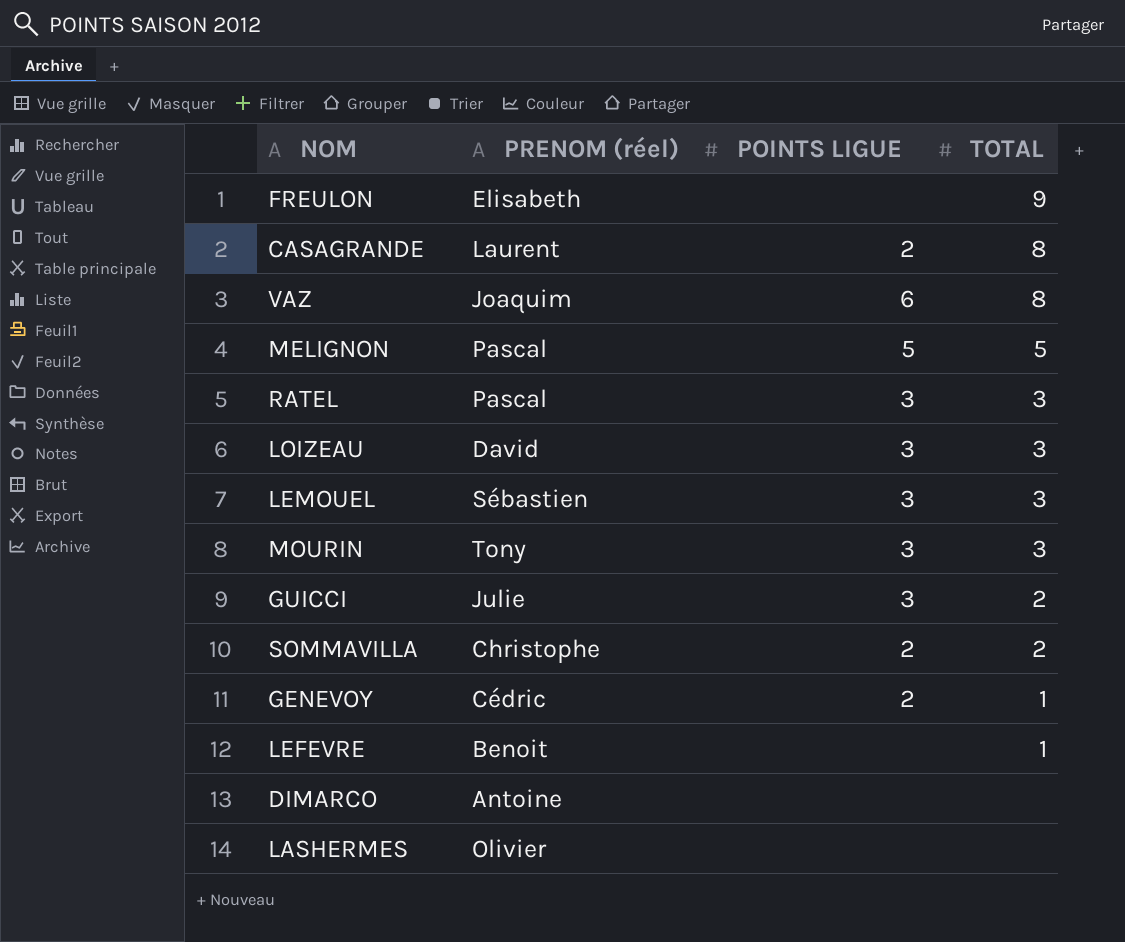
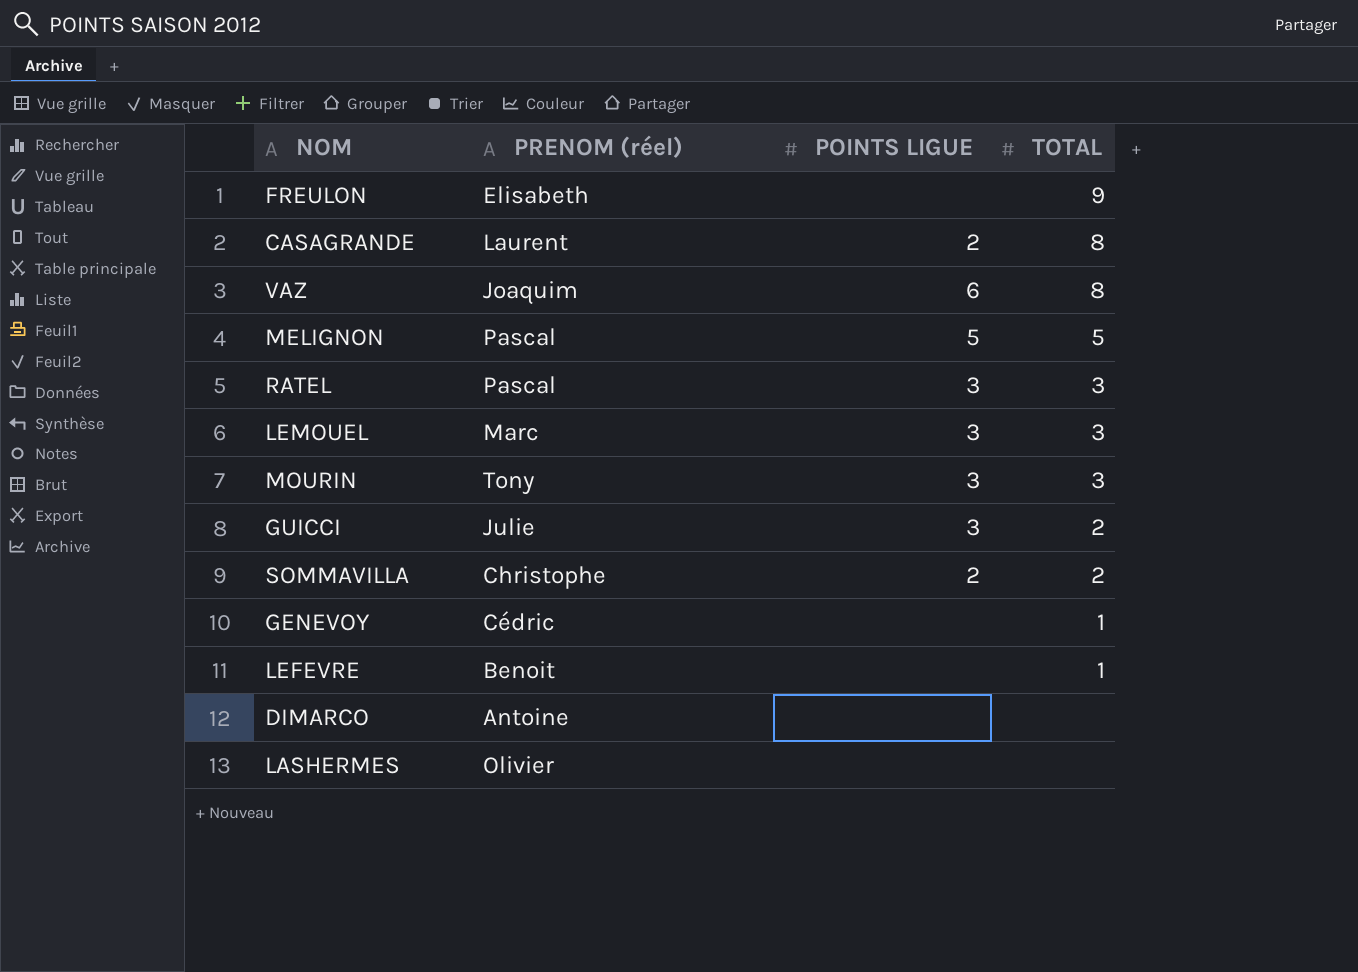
row LOIZEAU: David | 3 | 3 -> none
LEMOUEL | PRENOM (réel): Sébastien -> Marc
GENEVOY | POINTS LIGUE: 2 -> none

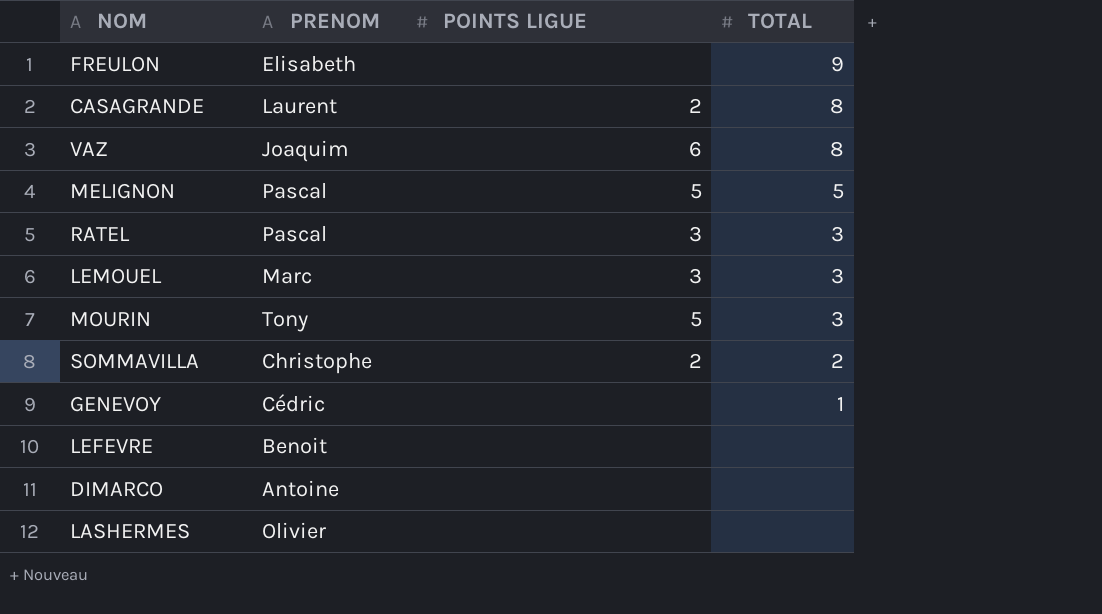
column name: PRENOM (réel) -> PRENOM
row GUICCI: Julie | 3 | 2 -> none
MOURIN | POINTS LIGUE: 3 -> 5
LEFEVRE | TOTAL: 1 -> none

